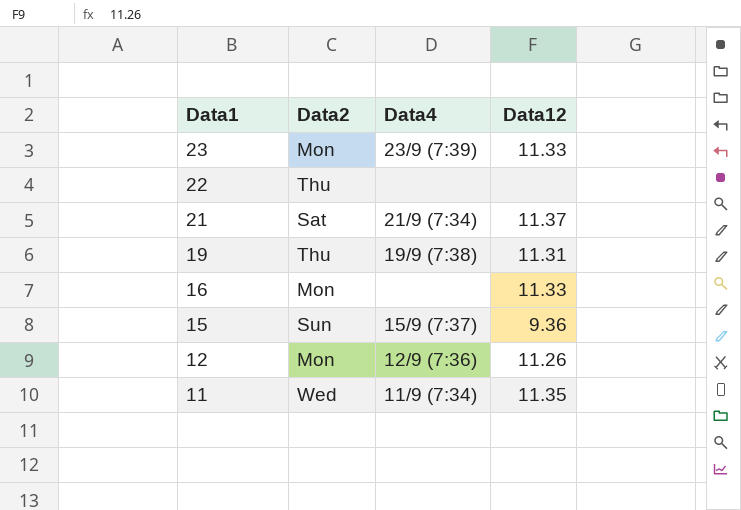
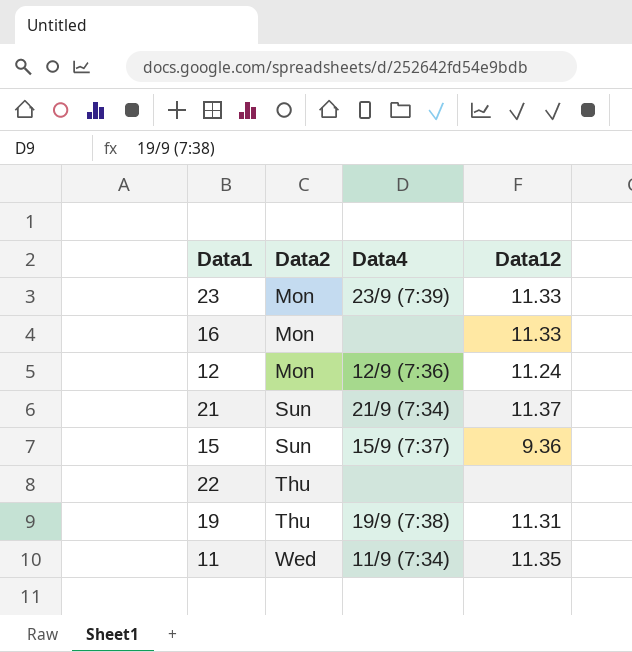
row order: Data1 descending -> Data2 ascending
12 | Data12: 11.26 -> 11.24
21 | Data2: Sat -> Sun

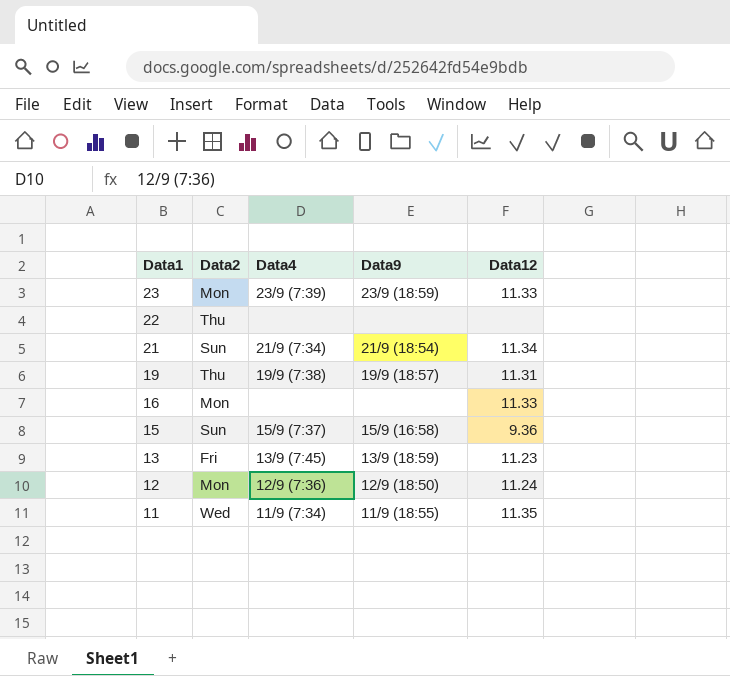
row order: Data2 ascending -> Data1 descending
column Data9 | position: none -> 4
21 | Data12: 11.37 -> 11.34
row 13: none -> Fri | 13/9 (7:45) | 13/9 (18:59) | 11.23

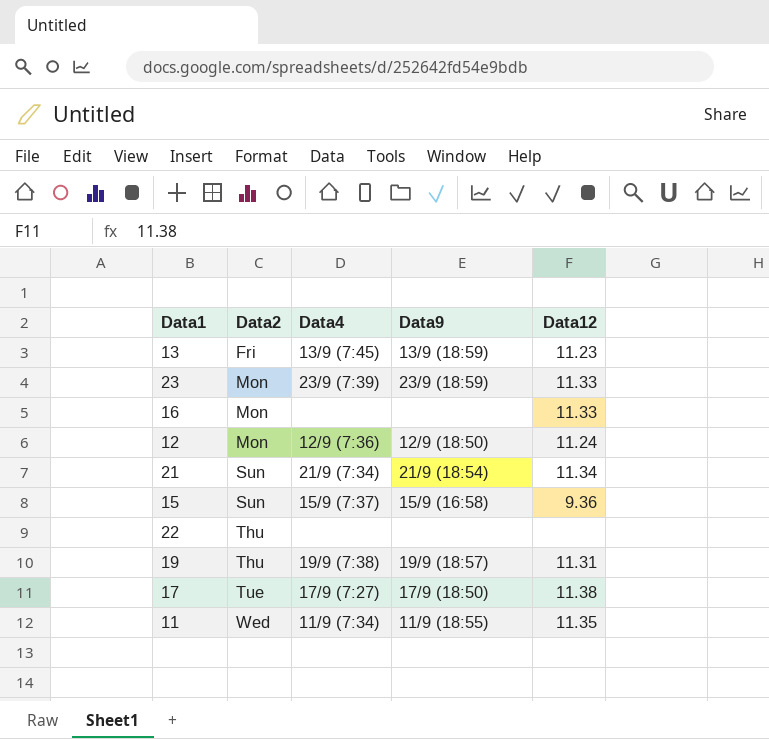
row order: Data1 descending -> Data2 ascending
row 17: none -> Tue | 17/9 (7:27) | 17/9 (18:50) | 11.38

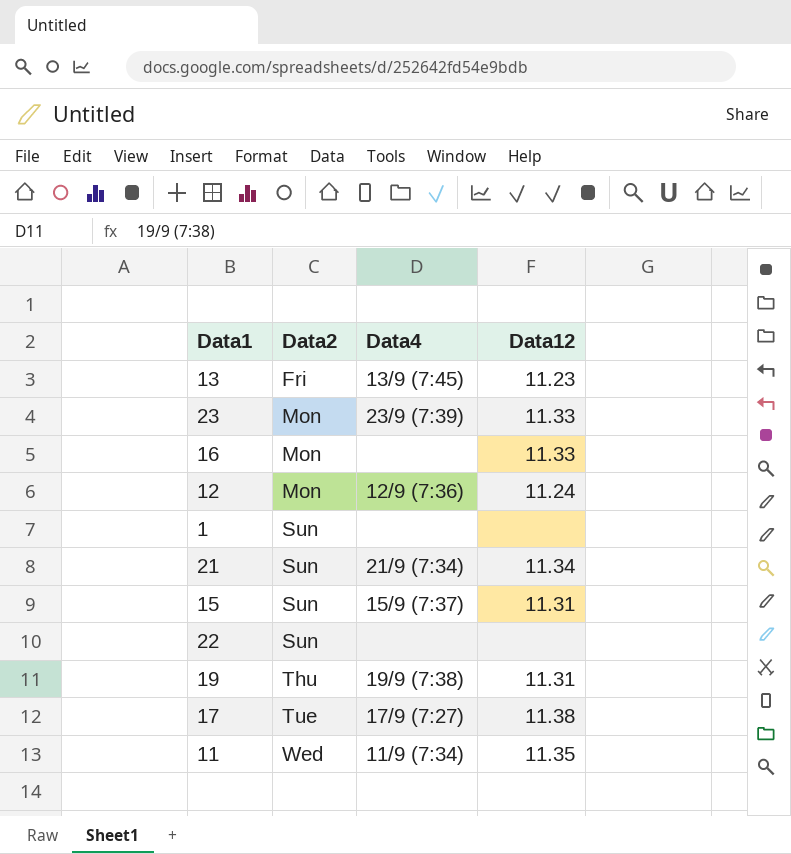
column Data9 | position: 4 -> none
row 1: none -> Sun | none | none
15 | Data12: 9.36 -> 11.31
22 | Data2: Thu -> Sun

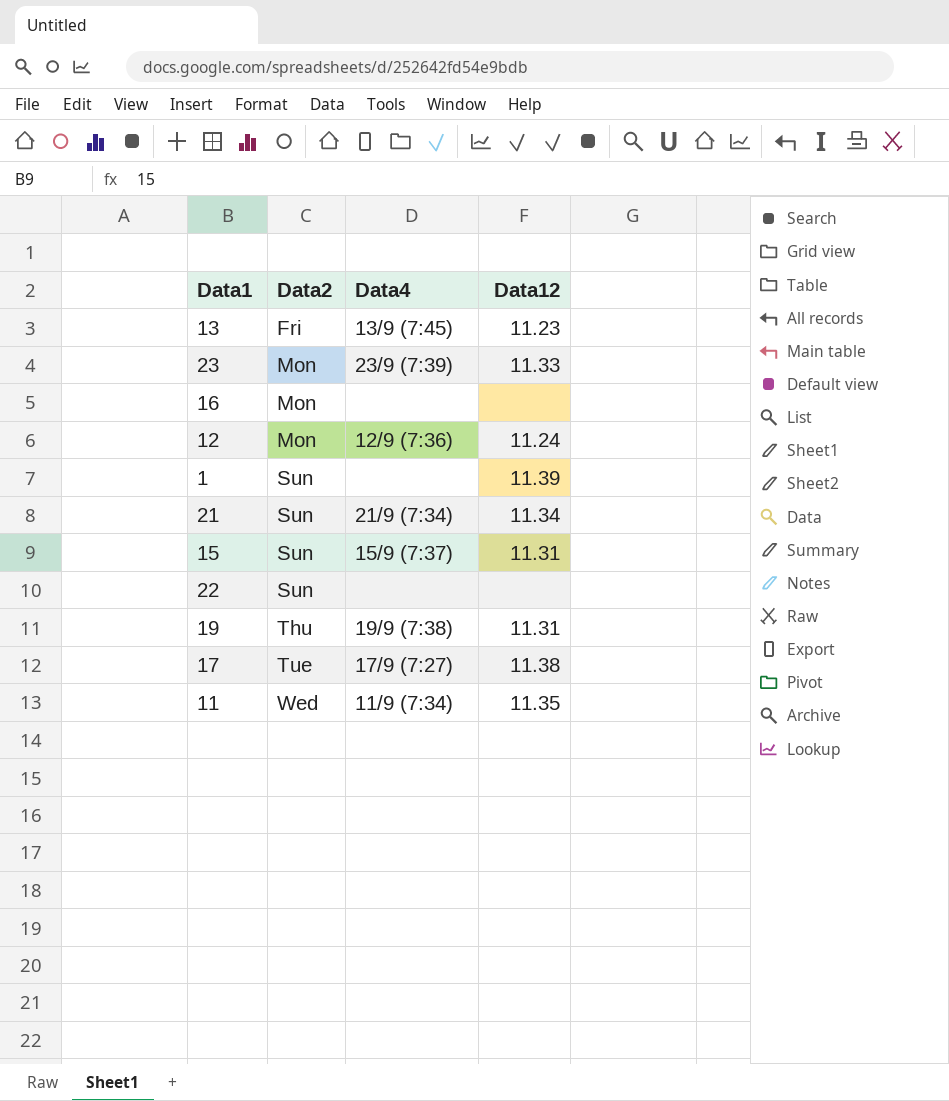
16 | Data12: 11.33 -> none
1 | Data12: none -> 11.39

